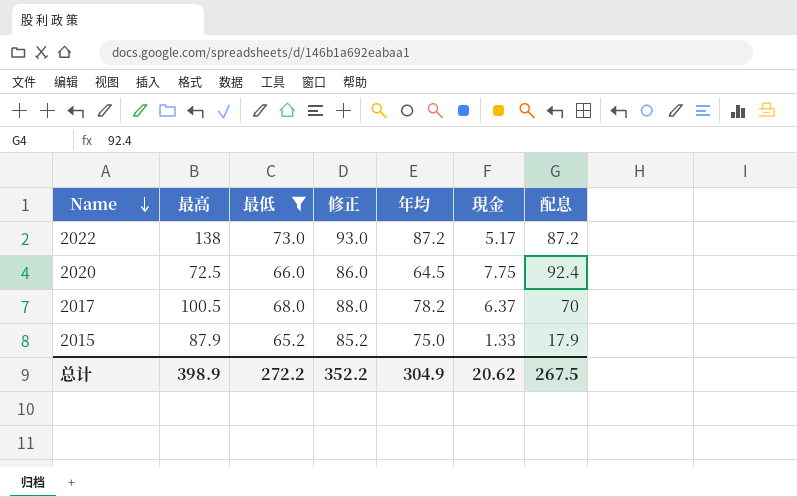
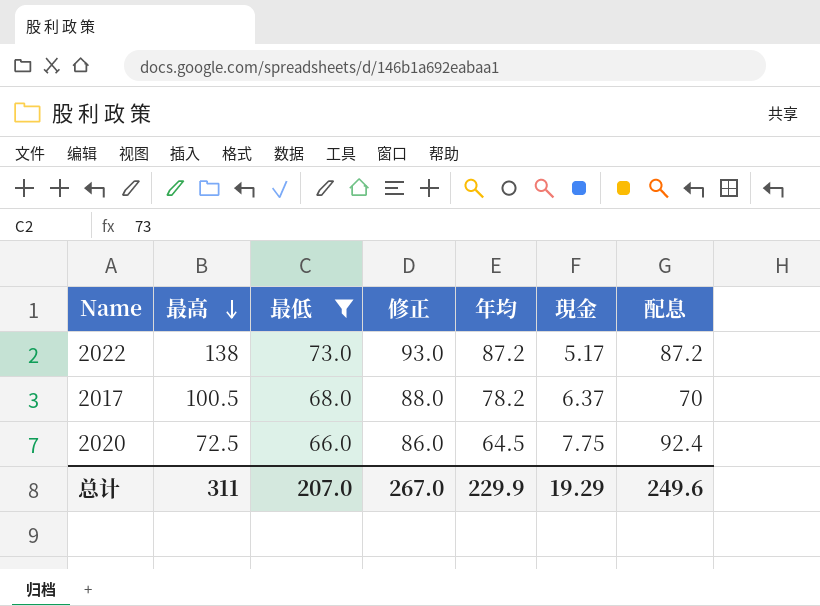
row order: Name descending -> 最高 descending
row 2015: 87.9 | 65.2 | 85.2 | 75.0 | 1.33 | 17.9 -> none
总计 | 最高: 398.9 -> 311
总计 | 最低: 272.2 -> 207.0
总计 | 修正: 352.2 -> 267.0
总计 | 年均: 304.9 -> 229.9
总计 | 現金: 20.62 -> 19.29
总计 | 配息: 267.5 -> 249.6

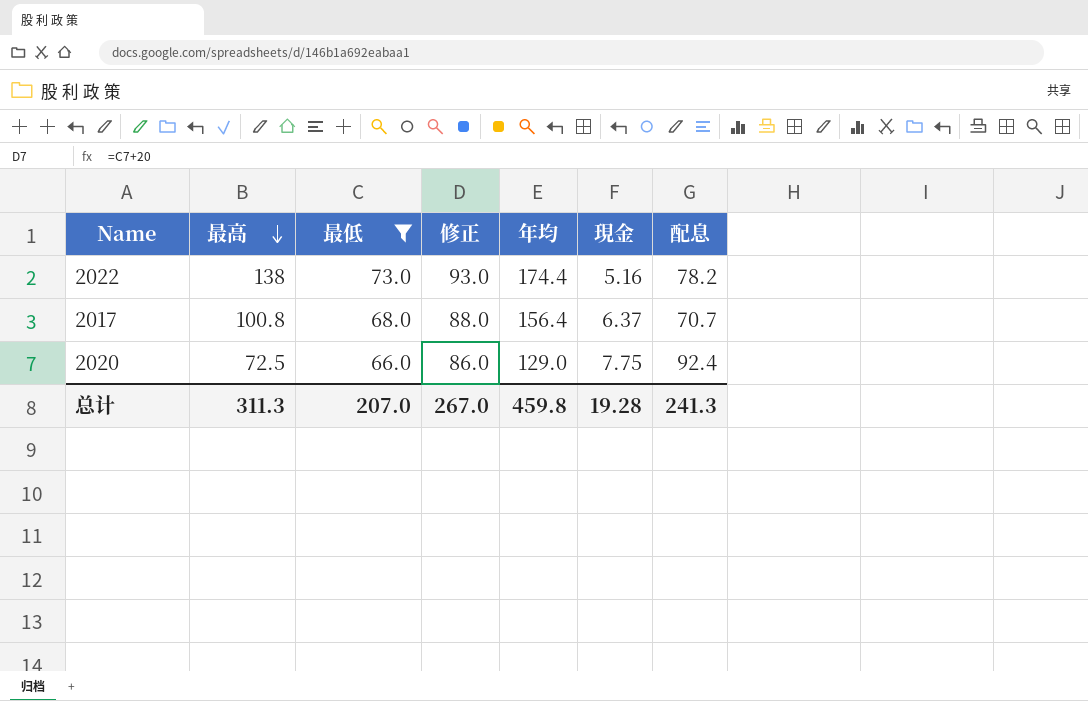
2022 | 年均: 87.2 -> 174.4
2022 | 現金: 5.17 -> 5.16
2022 | 配息: 87.2 -> 78.2
2017 | 最高: 100.5 -> 100.8
2017 | 年均: 78.2 -> 156.4
2017 | 配息: 70 -> 70.7
2020 | 年均: 64.5 -> 129.0
总计 | 最高: 311 -> 311.3
总计 | 年均: 229.9 -> 459.8
总计 | 現金: 19.29 -> 19.28
总计 | 配息: 249.6 -> 241.3

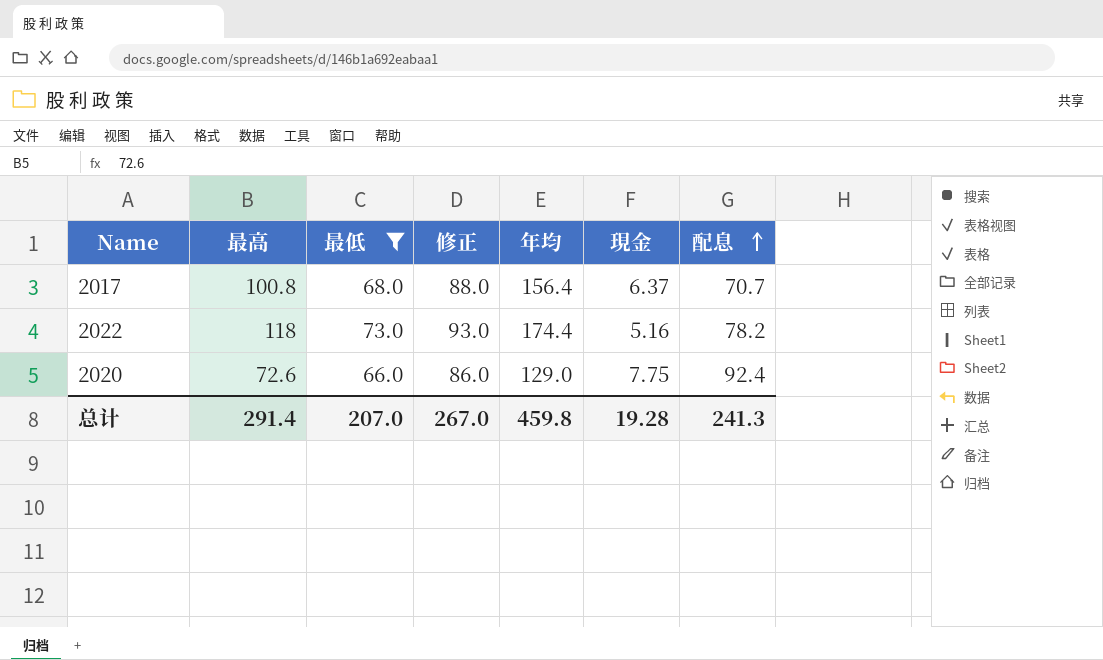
row order: 最高 descending -> 配息 ascending
2022 | 最高: 138 -> 118
2020 | 最高: 72.5 -> 72.6
总计 | 最高: 311.3 -> 291.4

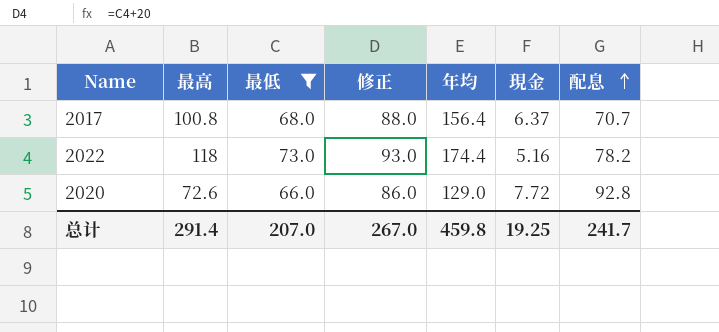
2020 | 現金: 7.75 -> 7.72
2020 | 配息: 92.4 -> 92.8
总计 | 現金: 19.28 -> 19.25
总计 | 配息: 241.3 -> 241.7

